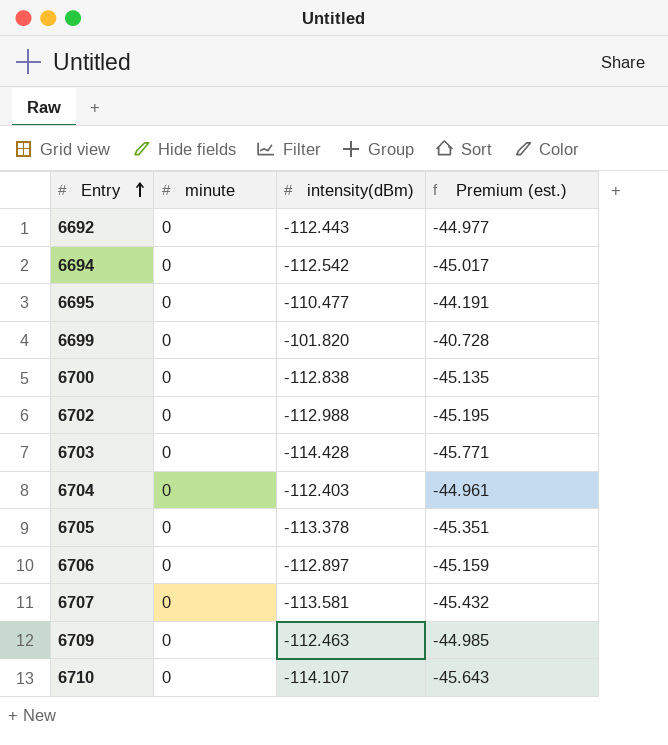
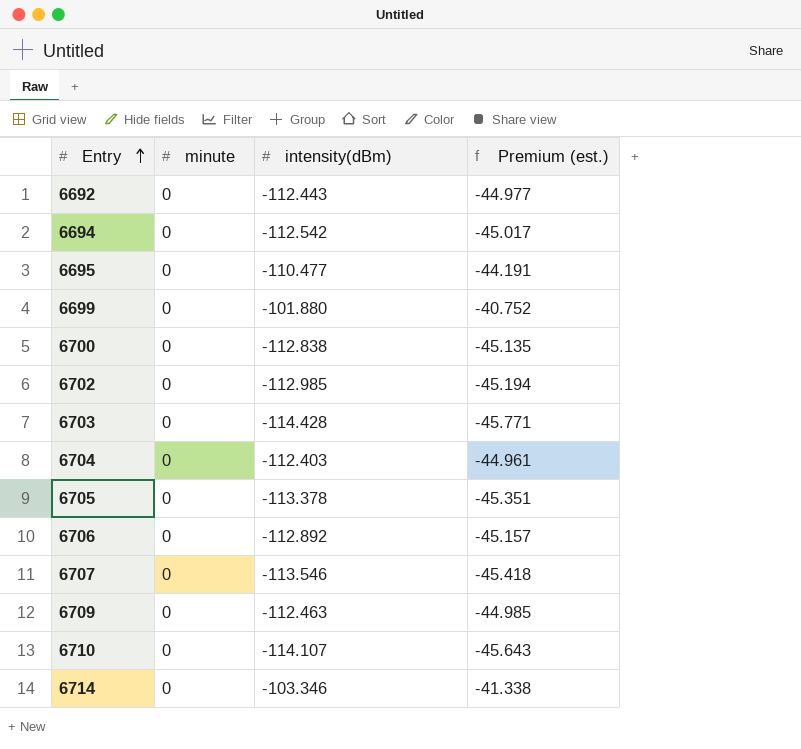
6699 | intensity(dBm): -101.820 -> -101.880
6699 | Premium (est.): -40.728 -> -40.752
6702 | intensity(dBm): -112.988 -> -112.985
6702 | Premium (est.): -45.195 -> -45.194
6706 | intensity(dBm): -112.897 -> -112.892
6706 | Premium (est.): -45.159 -> -45.157
6707 | intensity(dBm): -113.581 -> -113.546
6707 | Premium (est.): -45.432 -> -45.418
row 6714: none -> 0 | -103.346 | -41.338

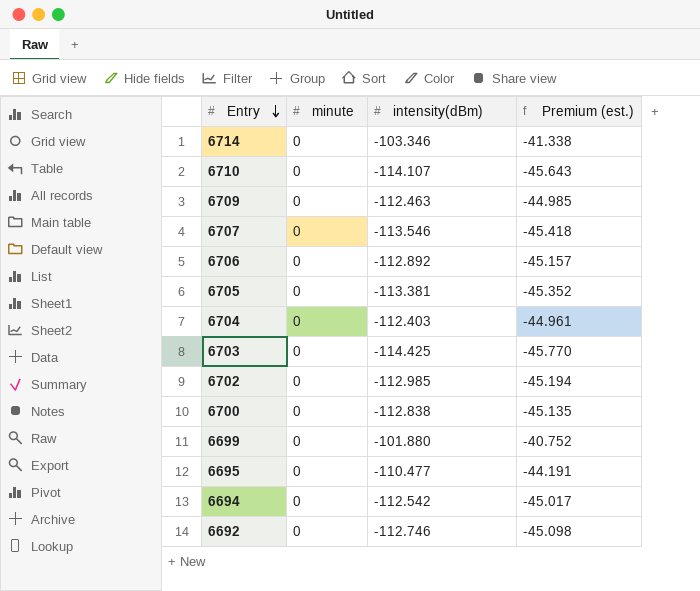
row order: Entry ascending -> Entry descending
6705 | intensity(dBm): -113.378 -> -113.381
6705 | Premium (est.): -45.351 -> -45.352
6703 | intensity(dBm): -114.428 -> -114.425
6703 | Premium (est.): -45.771 -> -45.770
6692 | intensity(dBm): -112.443 -> -112.746
6692 | Premium (est.): -44.977 -> -45.098

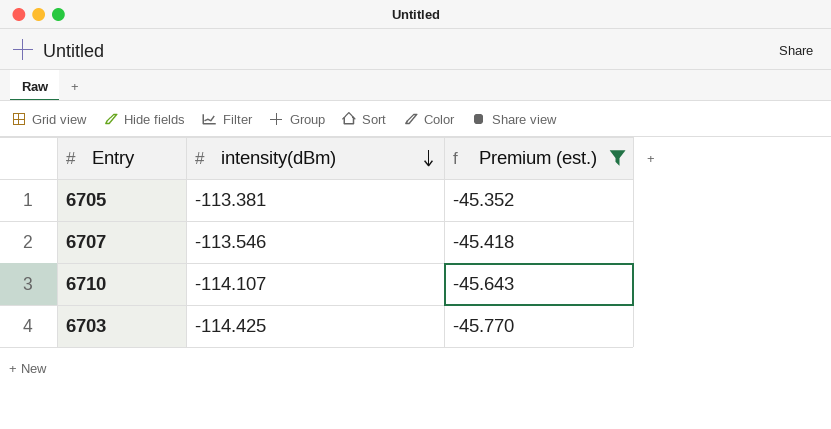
filter: none -> Premium (est.) <= -45.352
row order: Entry descending -> intensity(dBm) descending
column minute | position: 2 -> none

